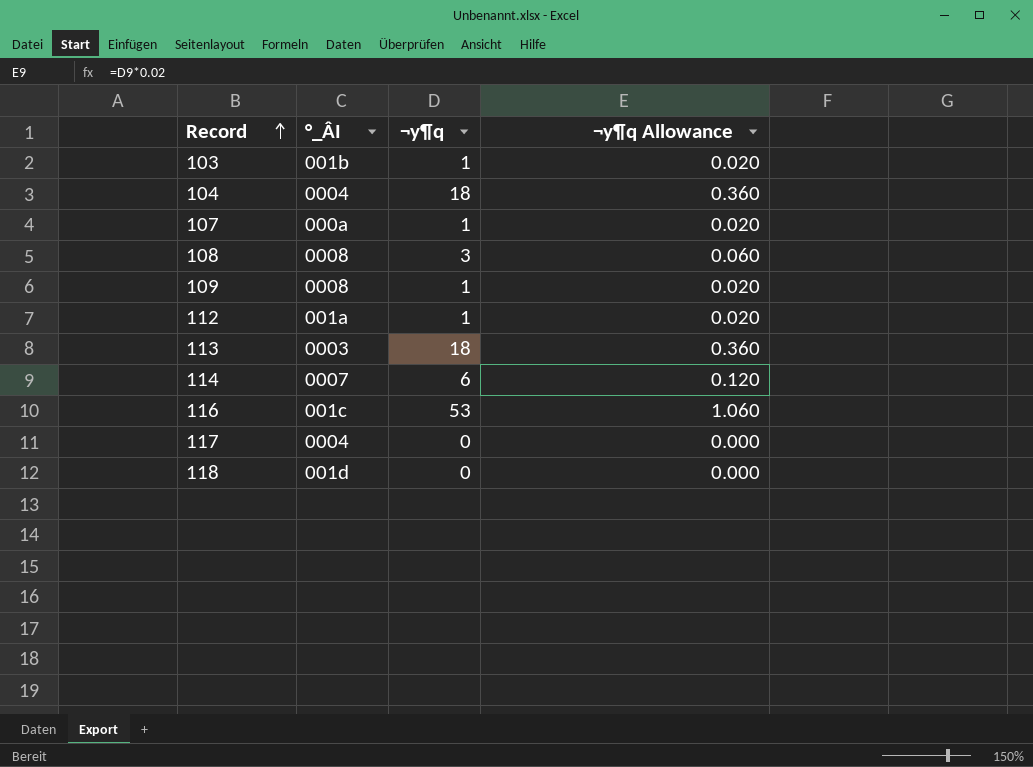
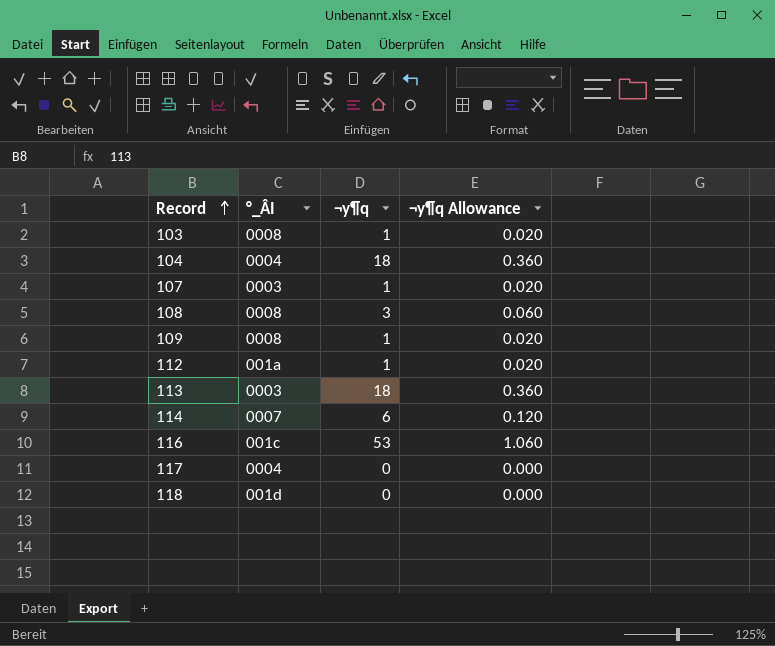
103 | °_ÂI: 001b -> 0008
107 | °_ÂI: 000a -> 0003

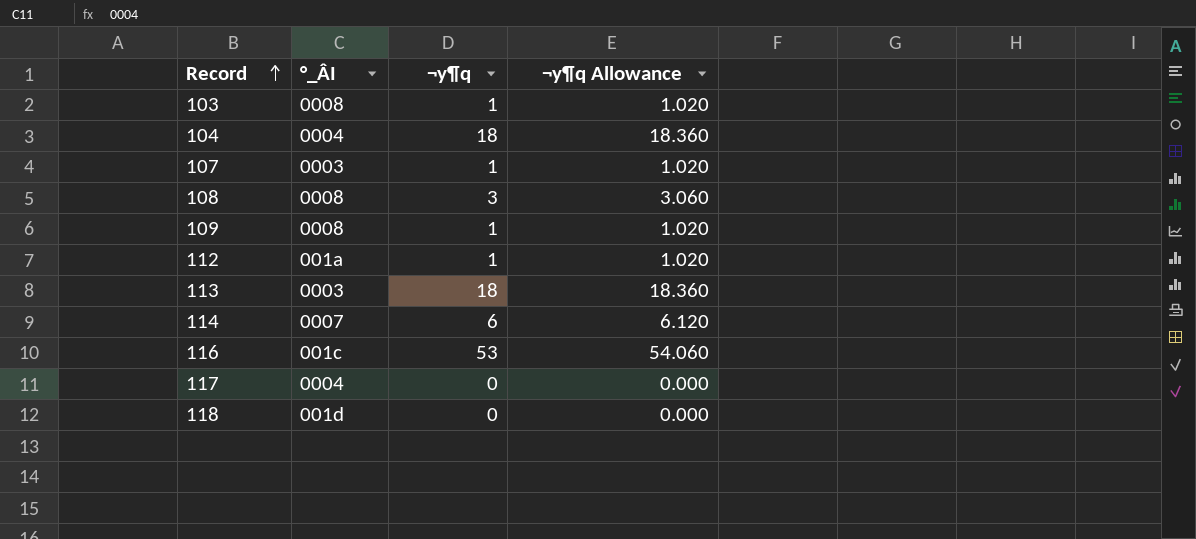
column ¬y¶q Allowance | formula: [¬y¶q] * 0.02 -> [¬y¶q] * 1.02

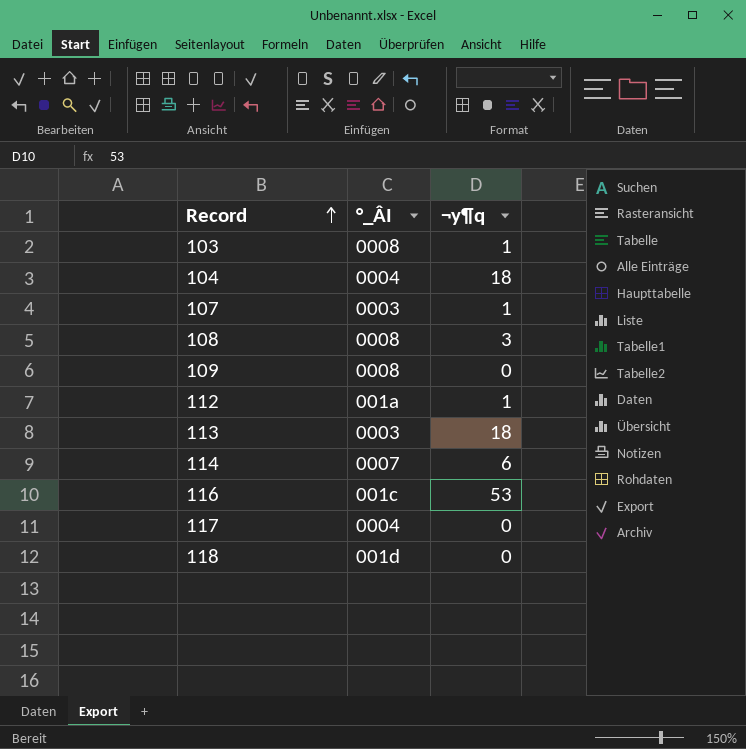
column ¬y¶q Allowance | formula: [¬y¶q] * 1.02 -> none
109 | ¬y¶q: 1 -> 0

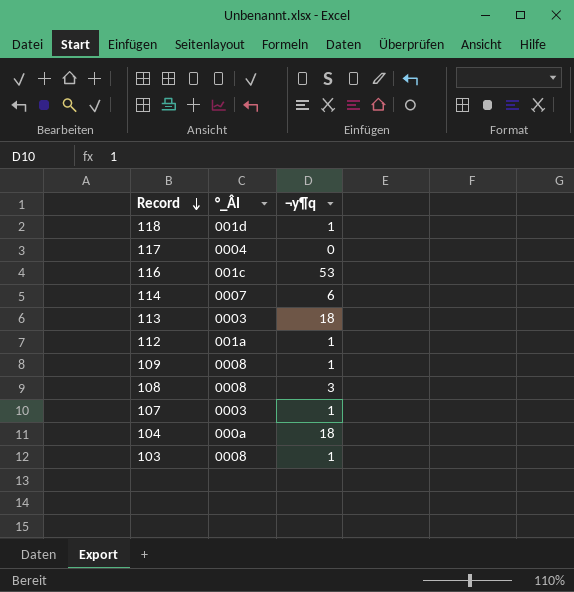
row order: Record ascending -> Record descending
118 | ¬y¶q: 0 -> 1
109 | ¬y¶q: 0 -> 1
104 | °_ÂI: 0004 -> 000a

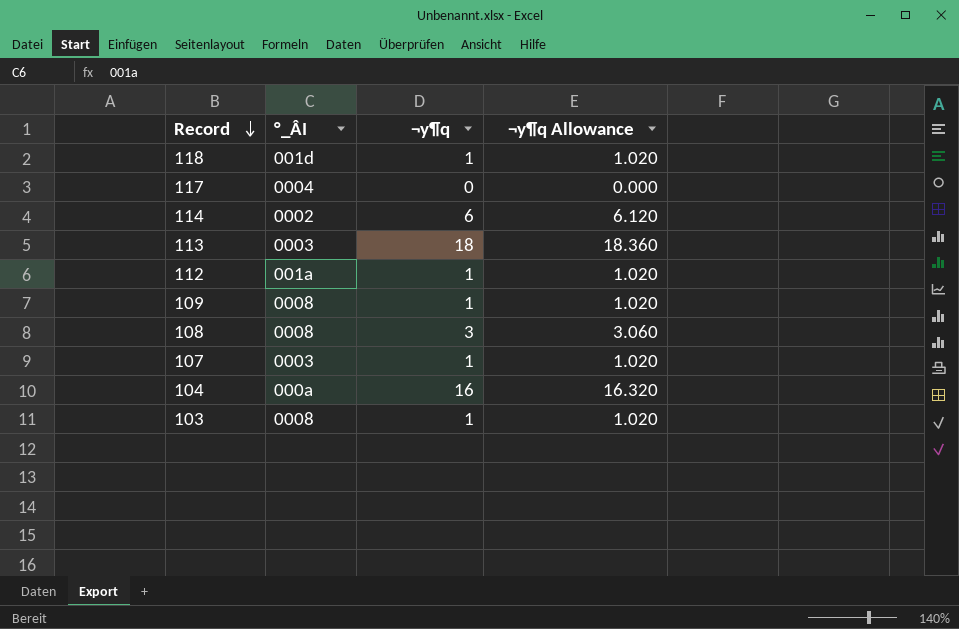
column ¬y¶q Allowance | formula: none -> [¬y¶q] * 1.02
row 116: 001c | 53 -> none
114 | °_ÂI: 0007 -> 0002
104 | ¬y¶q: 18 -> 16

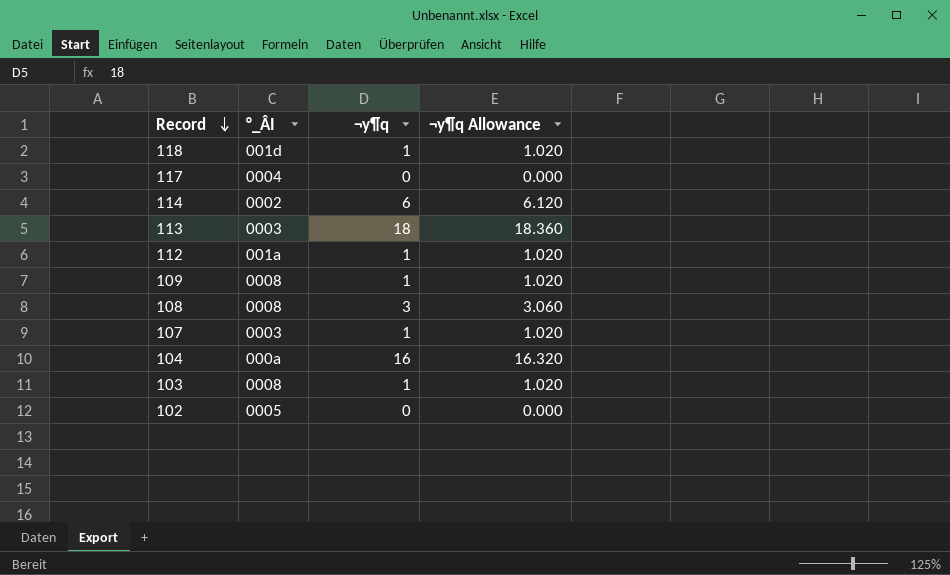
row 102: none -> 0005 | 0 | 0.000

